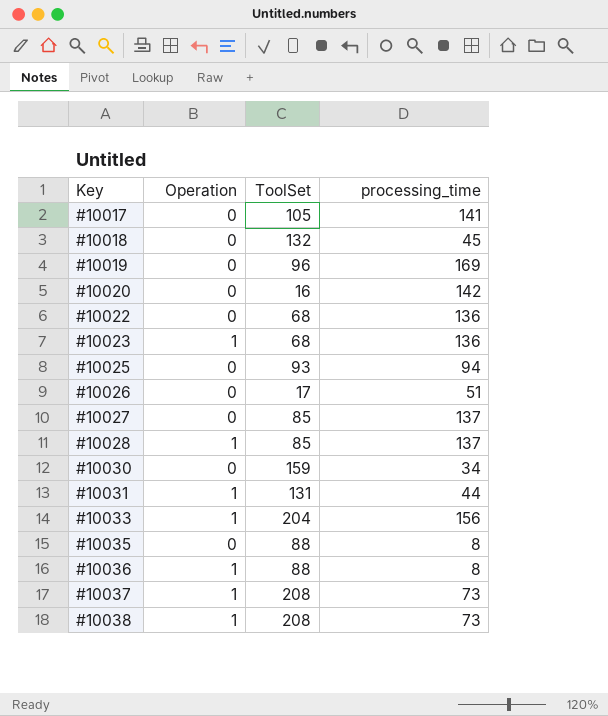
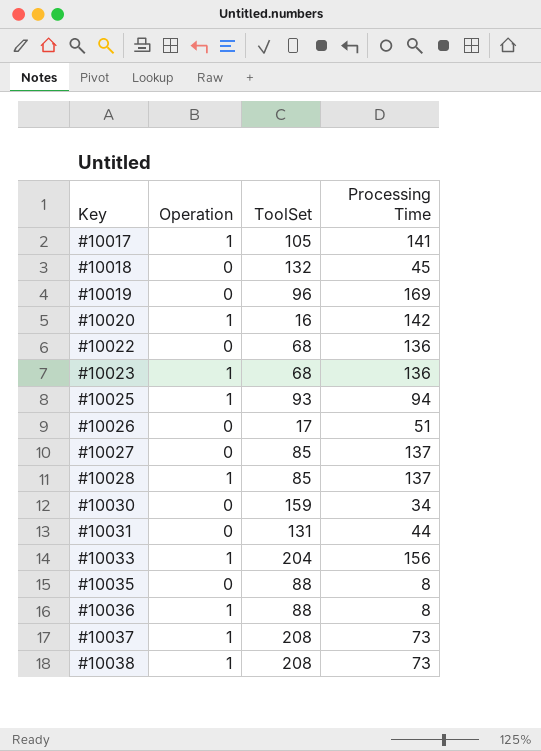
column name: processing_time -> Processing Time
#10017 | Operation: 0 -> 1
#10020 | Operation: 0 -> 1
#10025 | Operation: 0 -> 1
#10031 | Operation: 1 -> 0

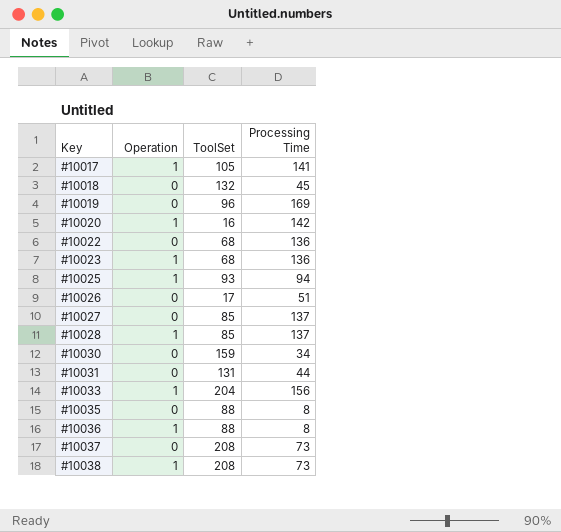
#10037 | Operation: 1 -> 0

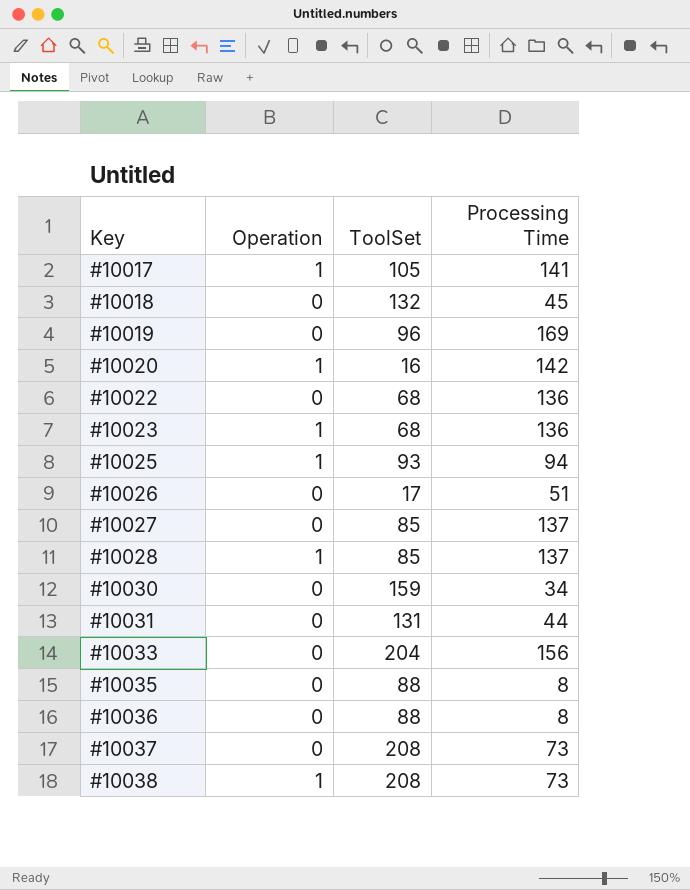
#10033 | Operation: 1 -> 0
#10036 | Operation: 1 -> 0

